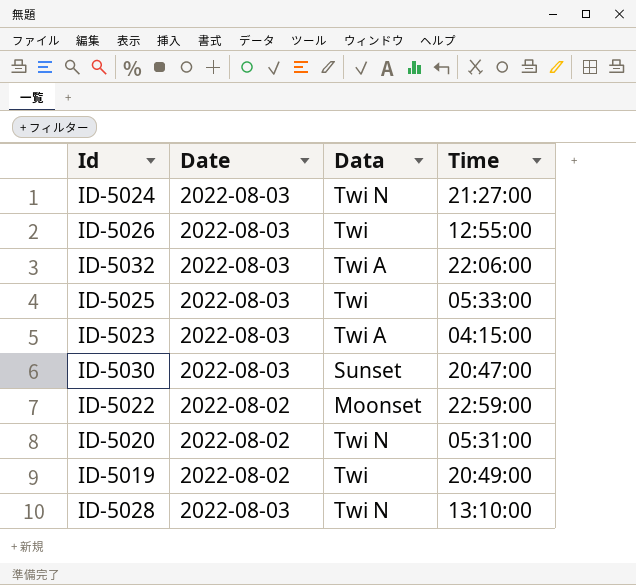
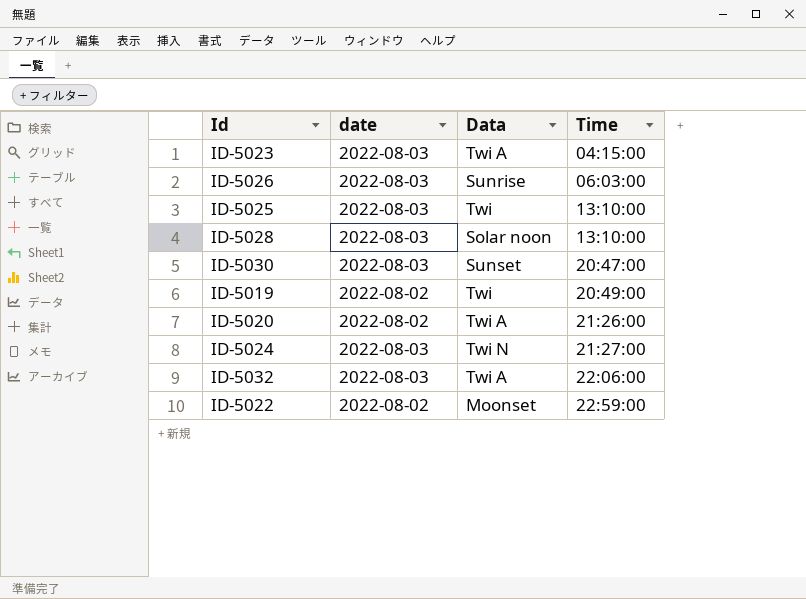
row order: none -> Time ascending
column name: Date -> date
ID-5026 | Data: Twi -> Sunrise
ID-5026 | Time: 12:55:00 -> 06:03:00
ID-5025 | Time: 05:33:00 -> 13:10:00
ID-5028 | Data: Twi N -> Solar noon
ID-5020 | Data: Twi N -> Twi A
ID-5020 | Time: 05:31:00 -> 21:26:00

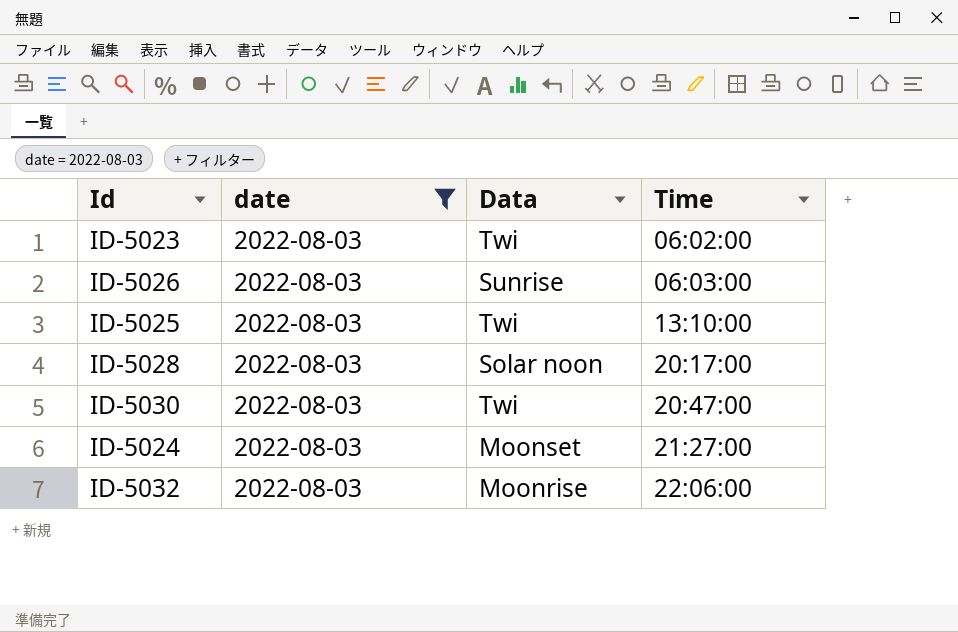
filter: none -> date = 2022-08-03
ID-5023 | Data: Twi A -> Twi
ID-5023 | Time: 04:15:00 -> 06:02:00
ID-5028 | Time: 13:10:00 -> 20:17:00
ID-5030 | Data: Sunset -> Twi
ID-5024 | Data: Twi N -> Moonset
ID-5032 | Data: Twi A -> Moonrise

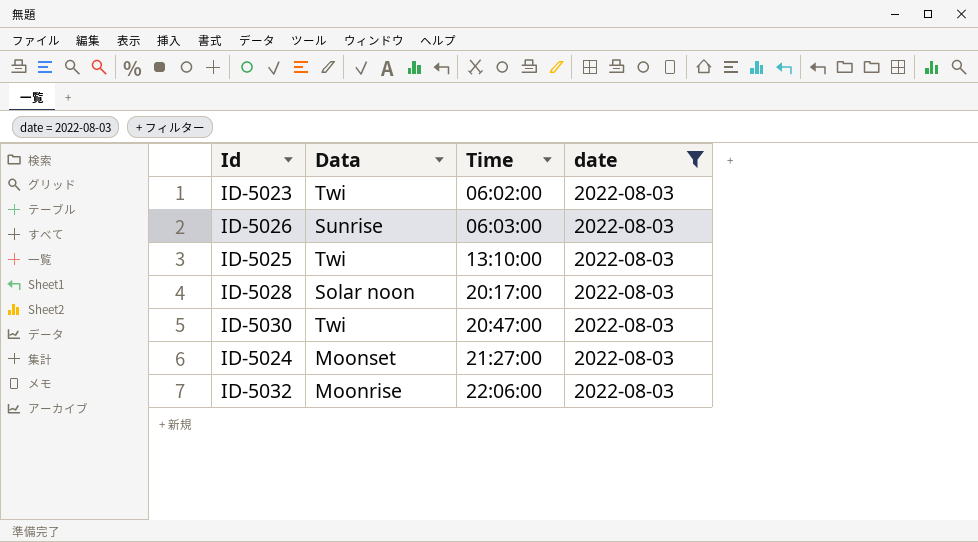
column date | position: 2 -> 4

